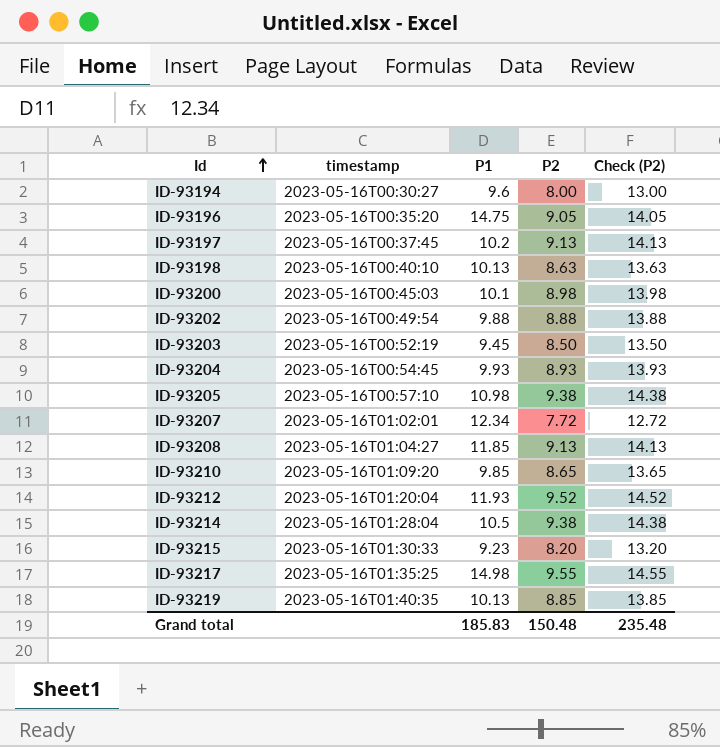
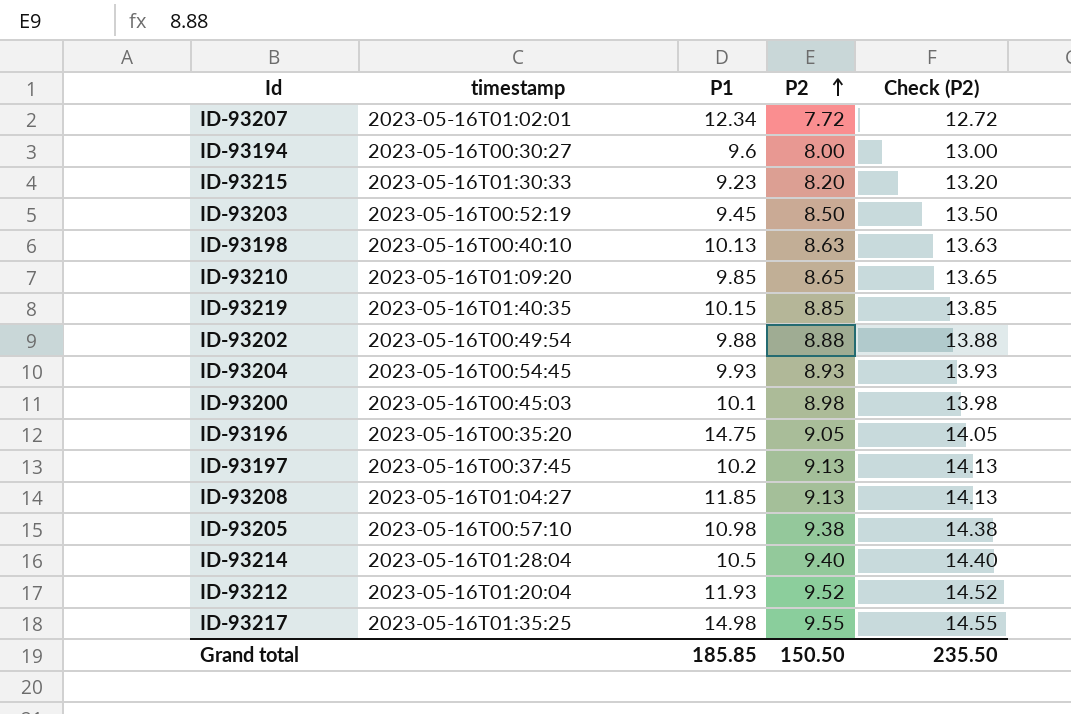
row order: Id ascending -> P2 ascending
ID-93219 | P1: 10.13 -> 10.15
ID-93214 | P2: 9.38 -> 9.40
ID-93214 | Check (P2): 14.38 -> 14.40
Grand total | P1: 185.83 -> 185.85
Grand total | P2: 150.48 -> 150.50
Grand total | Check (P2): 235.48 -> 235.50

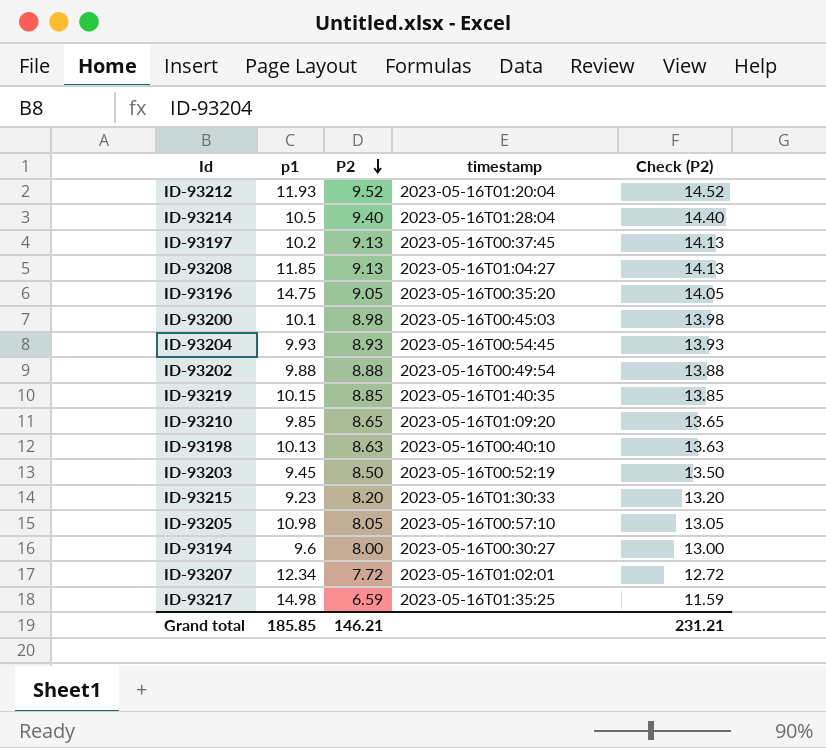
row order: P2 ascending -> P2 descending
column name: P1 -> p1
column timestamp | position: 2 -> 4
ID-93205 | P2: 9.38 -> 8.05
ID-93205 | Check (P2): 14.38 -> 13.05
ID-93217 | P2: 9.55 -> 6.59
ID-93217 | Check (P2): 14.55 -> 11.59
Grand total | P2: 150.50 -> 146.21
Grand total | Check (P2): 235.50 -> 231.21

